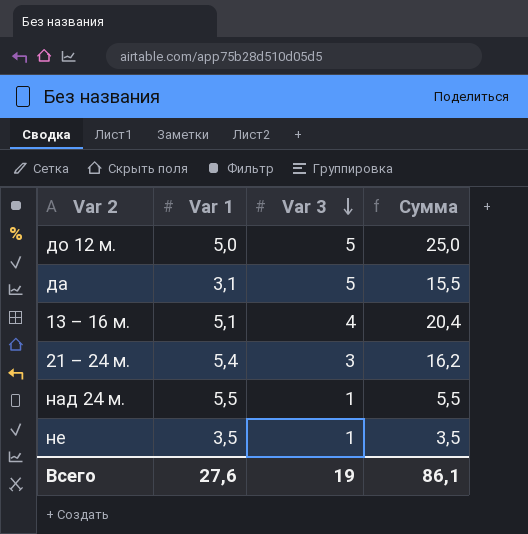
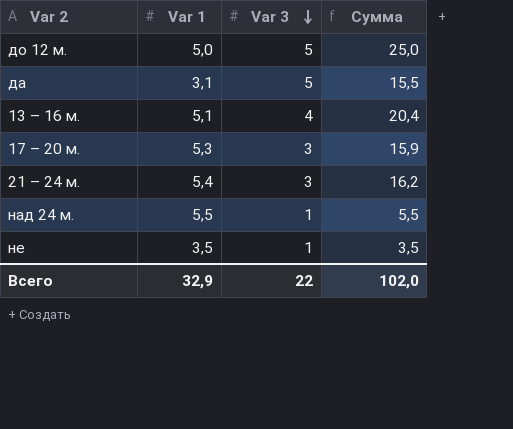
row 17 – 20 м.: none -> 5,3 | 3 | 15,9
Всего | Var 1: 27,6 -> 32,9
Всего | Var 3: 19 -> 22
Всего | Сумма: 86,1 -> 102,0

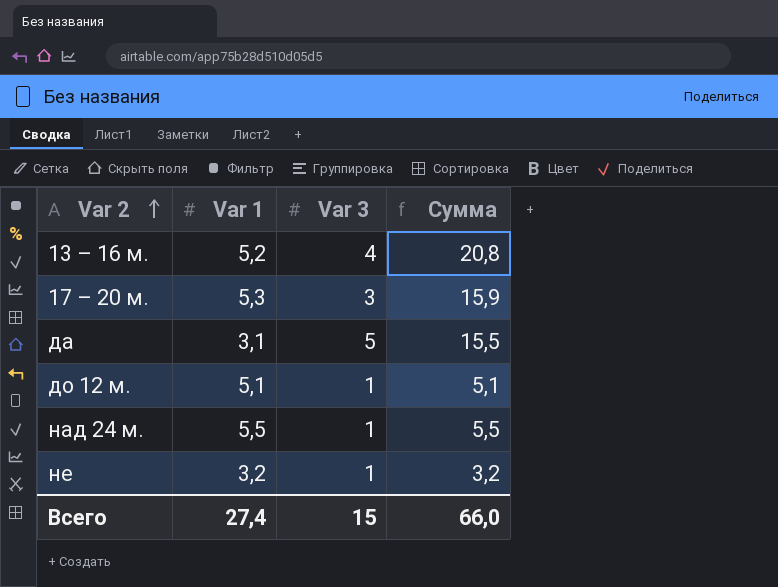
row order: Var 3 descending -> Var 2 ascending
row 21 – 24 м.: 5,4 | 3 | 16,2 -> none
13 – 16 м. | Var 1: 5,1 -> 5,2
13 – 16 м. | Сумма: 20,4 -> 20,8
до 12 м. | Var 1: 5,0 -> 5,1
до 12 м. | Var 3: 5 -> 1
до 12 м. | Сумма: 25,0 -> 5,1
не | Var 1: 3,5 -> 3,2
не | Сумма: 3,5 -> 3,2
Всего | Var 1: 32,9 -> 27,4
Всего | Var 3: 22 -> 15
Всего | Сумма: 102,0 -> 66,0

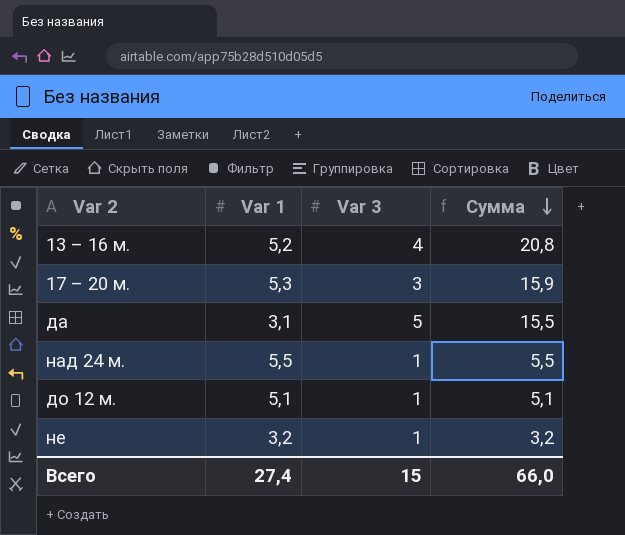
row order: Var 2 ascending -> Сумма descending

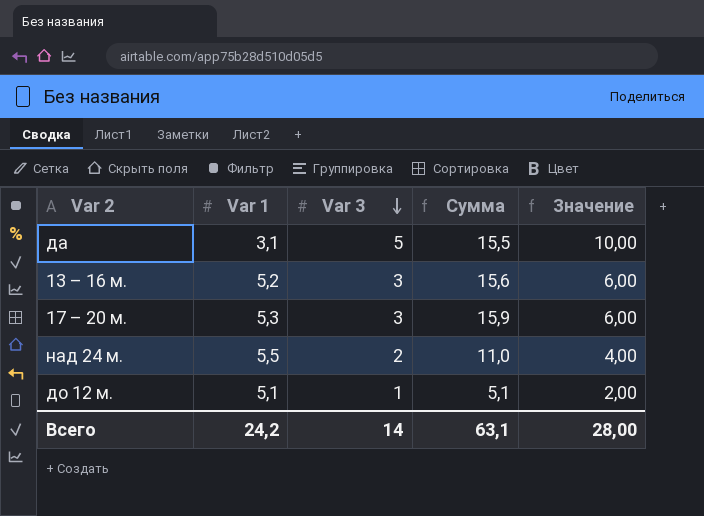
row order: Сумма descending -> Var 3 descending
column Значение | formula: none -> [Var 3] * 2
row не: 3,2 | 1 | 3,2 -> none
13 – 16 м. | Var 3: 4 -> 3
13 – 16 м. | Сумма: 20,8 -> 15,6
над 24 м. | Var 3: 1 -> 2
над 24 м. | Сумма: 5,5 -> 11,0
Всего | Var 1: 27,4 -> 24,2
Всего | Var 3: 15 -> 14
Всего | Сумма: 66,0 -> 63,1

